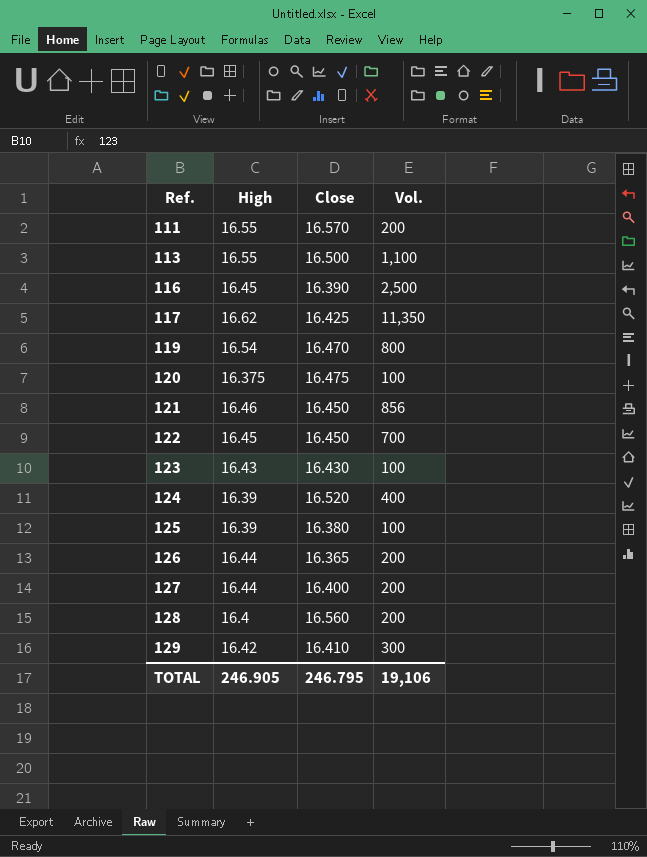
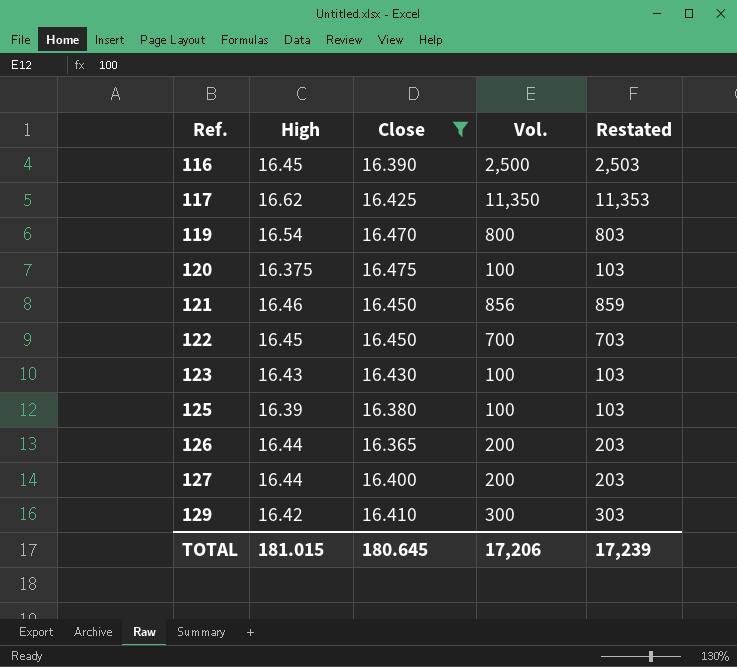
filter: none -> Close <= 16.475
column Restated | formula: none -> [Vol.] + 3
TOTAL | High: 246.905 -> 181.015
TOTAL | Close: 246.795 -> 180.645
TOTAL | Vol.: 19,106 -> 17,206

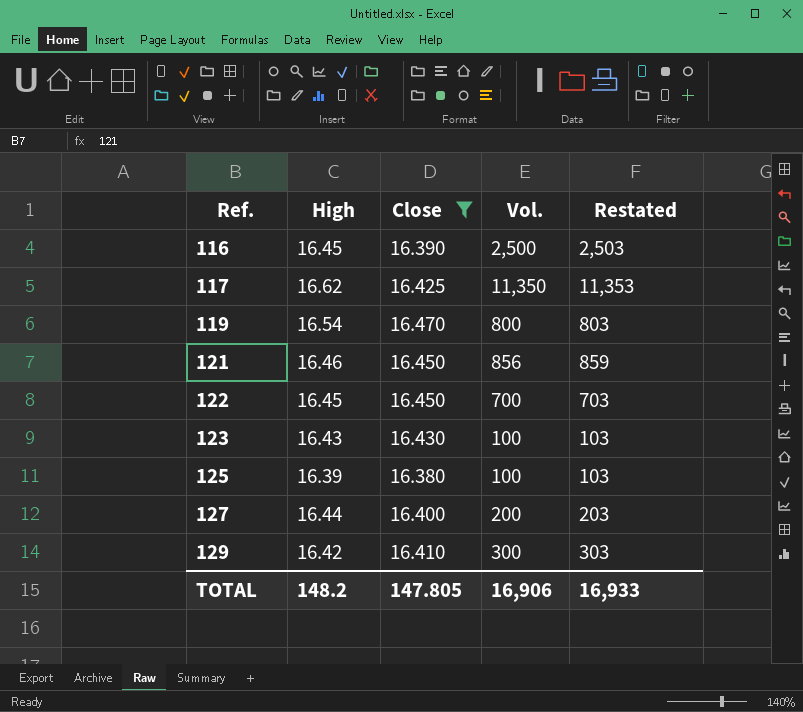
row 120: 16.375 | 16.475 | 100 | 103 -> none
row 126: 16.44 | 16.365 | 200 | 203 -> none
TOTAL | High: 181.015 -> 148.2
TOTAL | Close: 180.645 -> 147.805
TOTAL | Vol.: 17,206 -> 16,906
TOTAL | Restated: 17,239 -> 16,933

